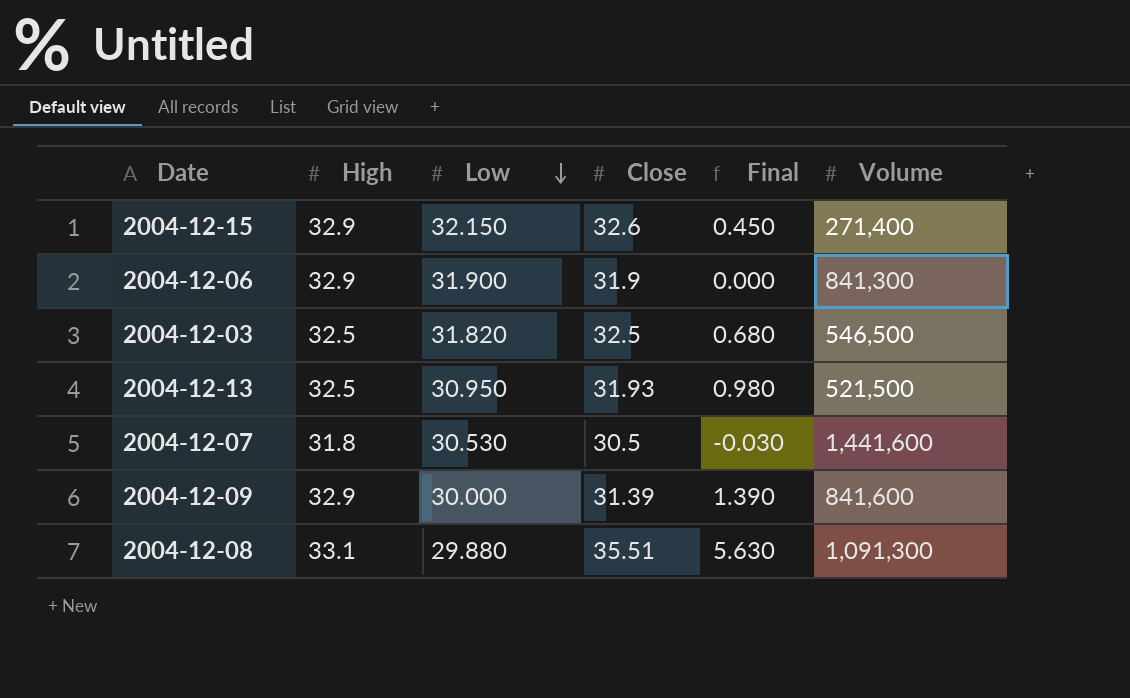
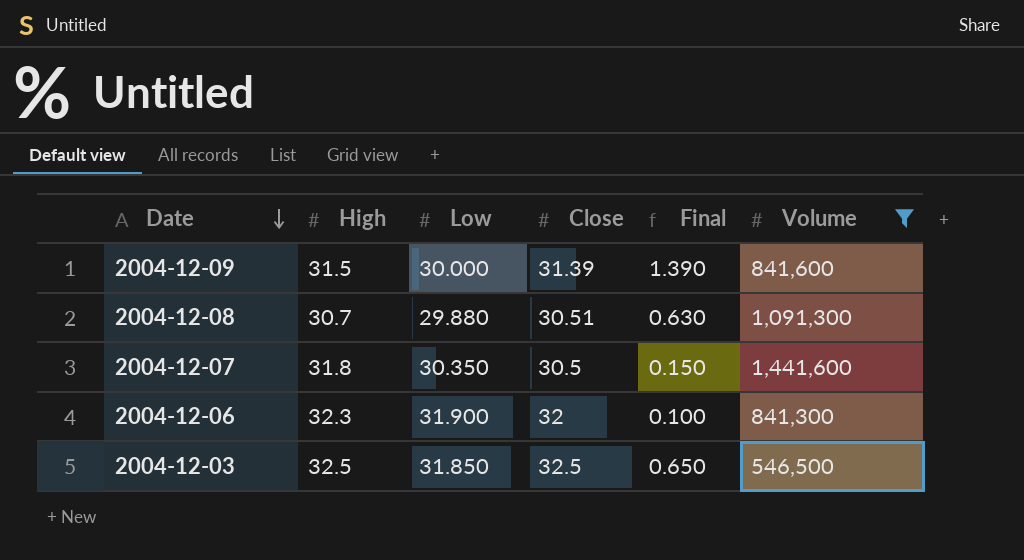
filter: none -> Volume >= 546,500
row order: Low descending -> Date descending
2004-12-09 | High: 32.9 -> 31.5
2004-12-08 | High: 33.1 -> 30.7
2004-12-08 | Close: 35.51 -> 30.51
2004-12-08 | Final: 5.630 -> 0.630
2004-12-07 | Low: 30.530 -> 30.350
2004-12-07 | Final: -0.030 -> 0.150
2004-12-06 | High: 32.9 -> 32.3
2004-12-06 | Close: 31.9 -> 32
2004-12-06 | Final: 0.000 -> 0.100
2004-12-03 | Low: 31.820 -> 31.850
2004-12-03 | Final: 0.680 -> 0.650

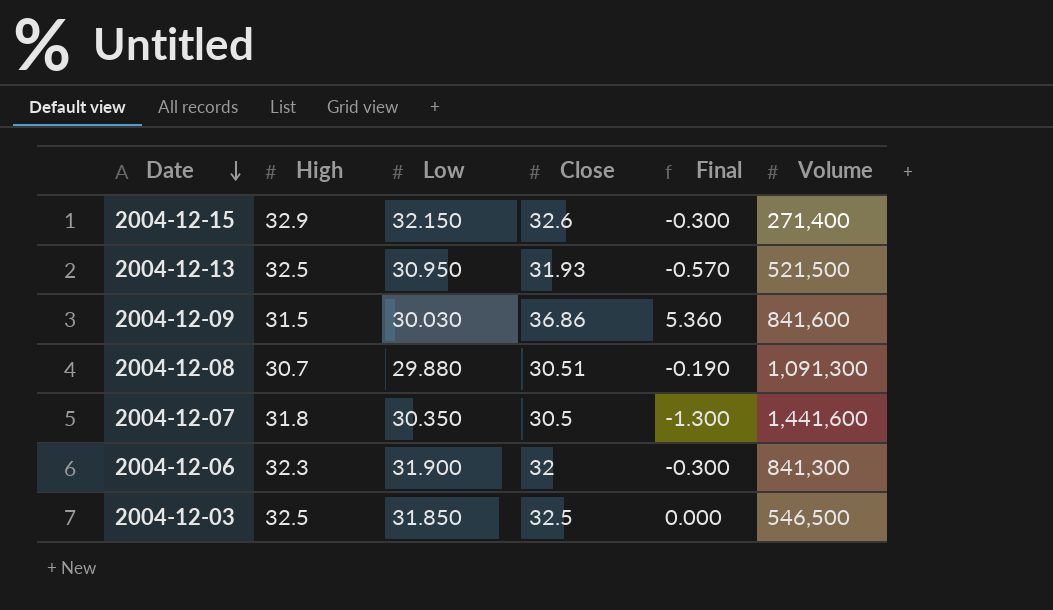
filter: Volume >= 546,500 -> none
column Final | formula: [Close] - [Low] -> [Close] - [High]
2004-12-09 | Low: 30.000 -> 30.030
2004-12-09 | Close: 31.39 -> 36.86

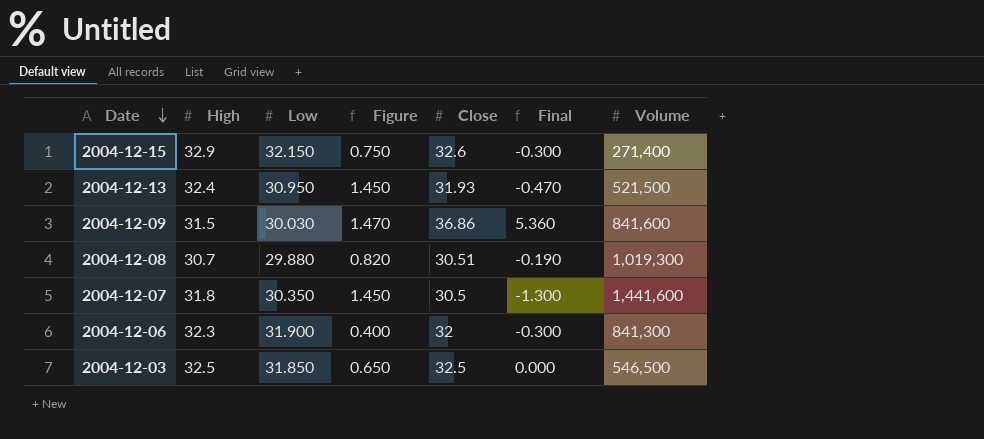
column Figure | formula: none -> [High] - [Low]
2004-12-13 | High: 32.5 -> 32.4
2004-12-13 | Final: -0.570 -> -0.470
2004-12-08 | Volume: 1,091,300 -> 1,019,300

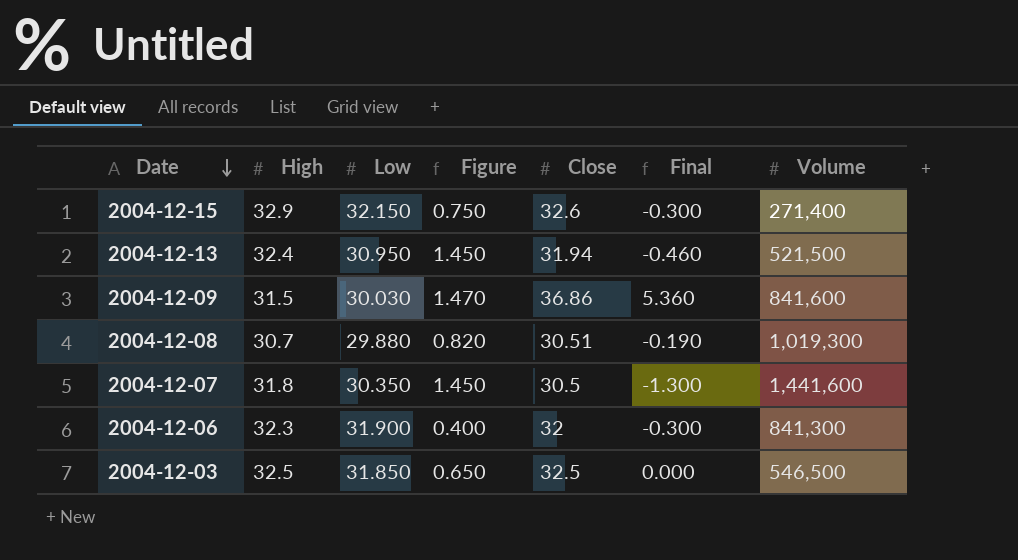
2004-12-13 | Close: 31.93 -> 31.94
2004-12-13 | Final: -0.470 -> -0.460

